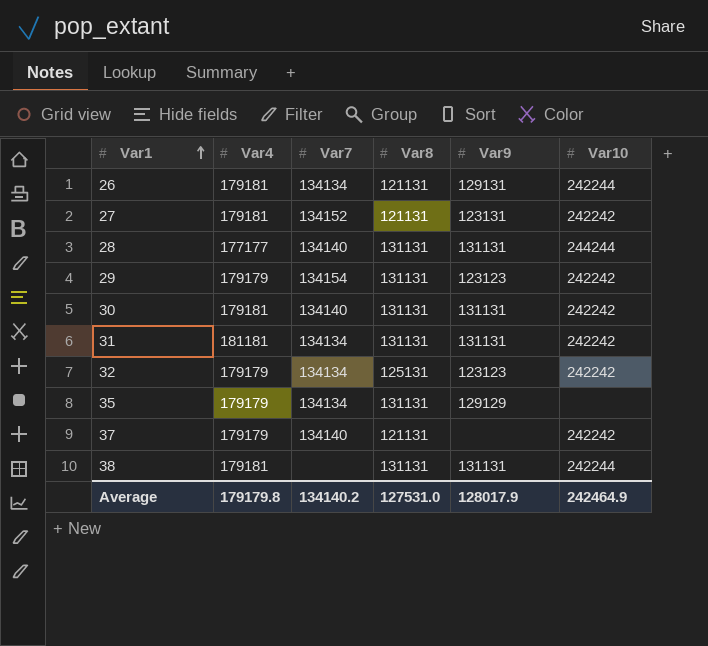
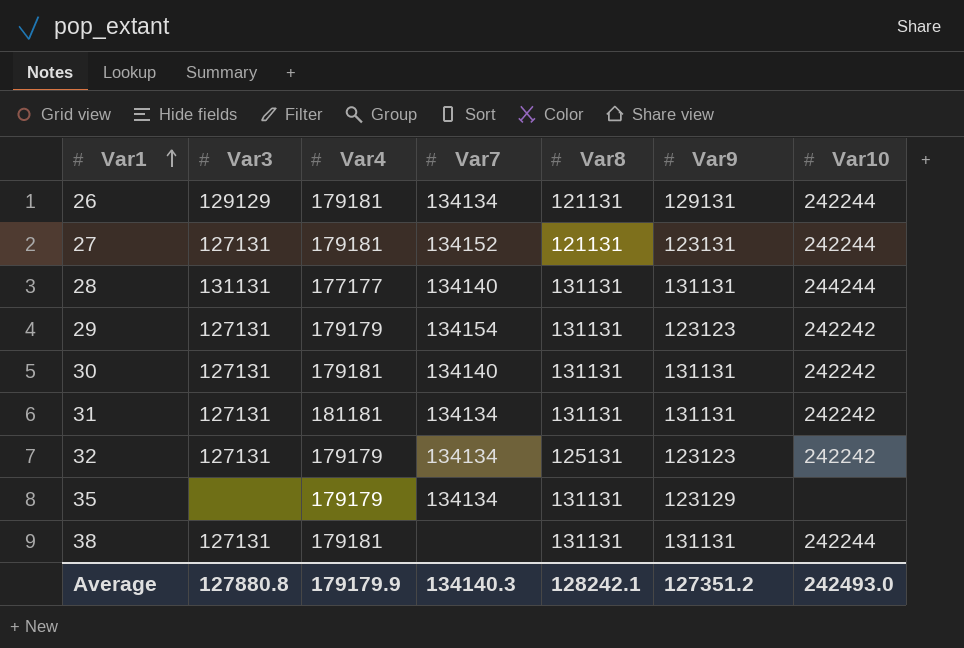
column Var3 | position: none -> 2
row 37: 179179 | 134140 | 121131 | none | 242242 -> none
27 | Var10: 242242 -> 242244
35 | Var9: 129129 -> 123129
Average | Var4: 179179.8 -> 179179.9
Average | Var7: 134140.2 -> 134140.3
Average | Var8: 127531.0 -> 128242.1
Average | Var9: 128017.9 -> 127351.2
Average | Var10: 242464.9 -> 242493.0

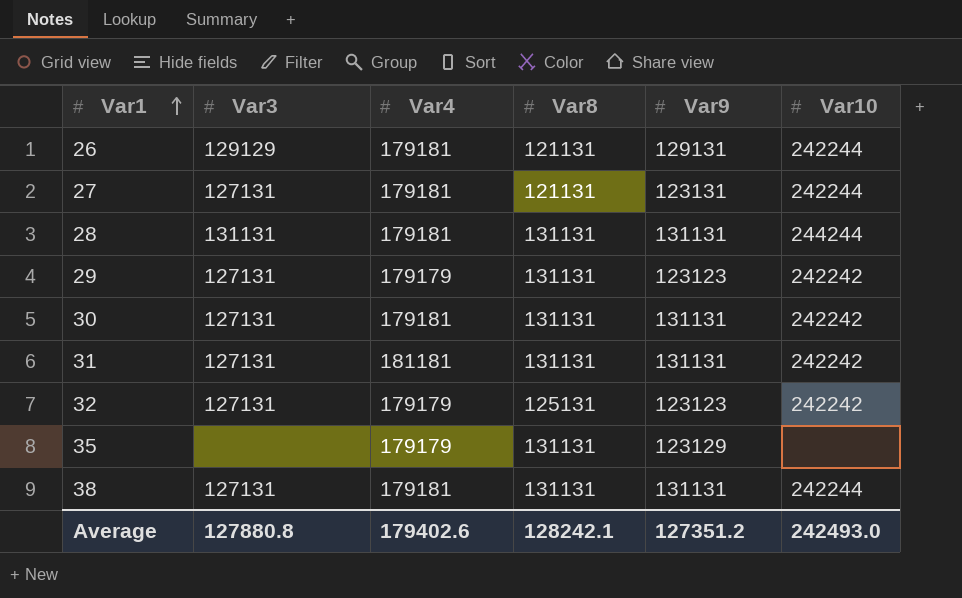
column Var7 | position: 4 -> none
28 | Var4: 177177 -> 179181
Average | Var4: 179179.9 -> 179402.6

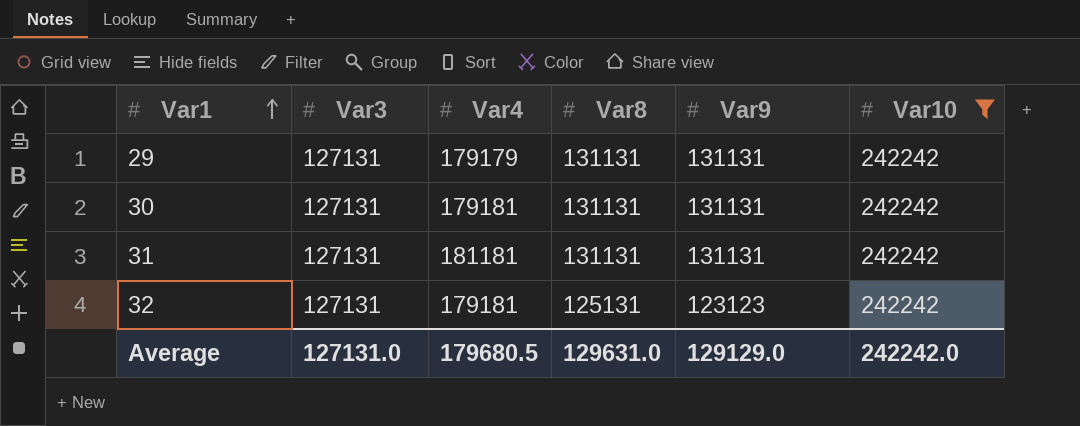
filter: none -> Var10 = 242242
29 | Var9: 123123 -> 131131
32 | Var4: 179179 -> 179181
Average | Var3: 127880.8 -> 127131.0
Average | Var4: 179402.6 -> 179680.5
Average | Var8: 128242.1 -> 129631.0
Average | Var9: 127351.2 -> 129129.0
Average | Var10: 242493.0 -> 242242.0

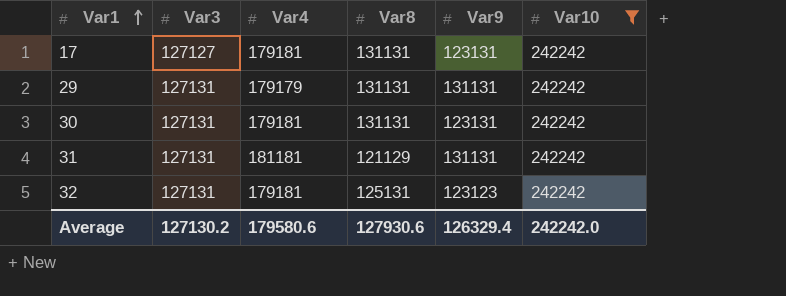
row 17: none -> 127127 | 179181 | 131131 | 123131 | 242242
30 | Var9: 131131 -> 123131
31 | Var8: 131131 -> 121129
Average | Var3: 127131.0 -> 127130.2
Average | Var4: 179680.5 -> 179580.6
Average | Var8: 129631.0 -> 127930.6
Average | Var9: 129129.0 -> 126329.4

